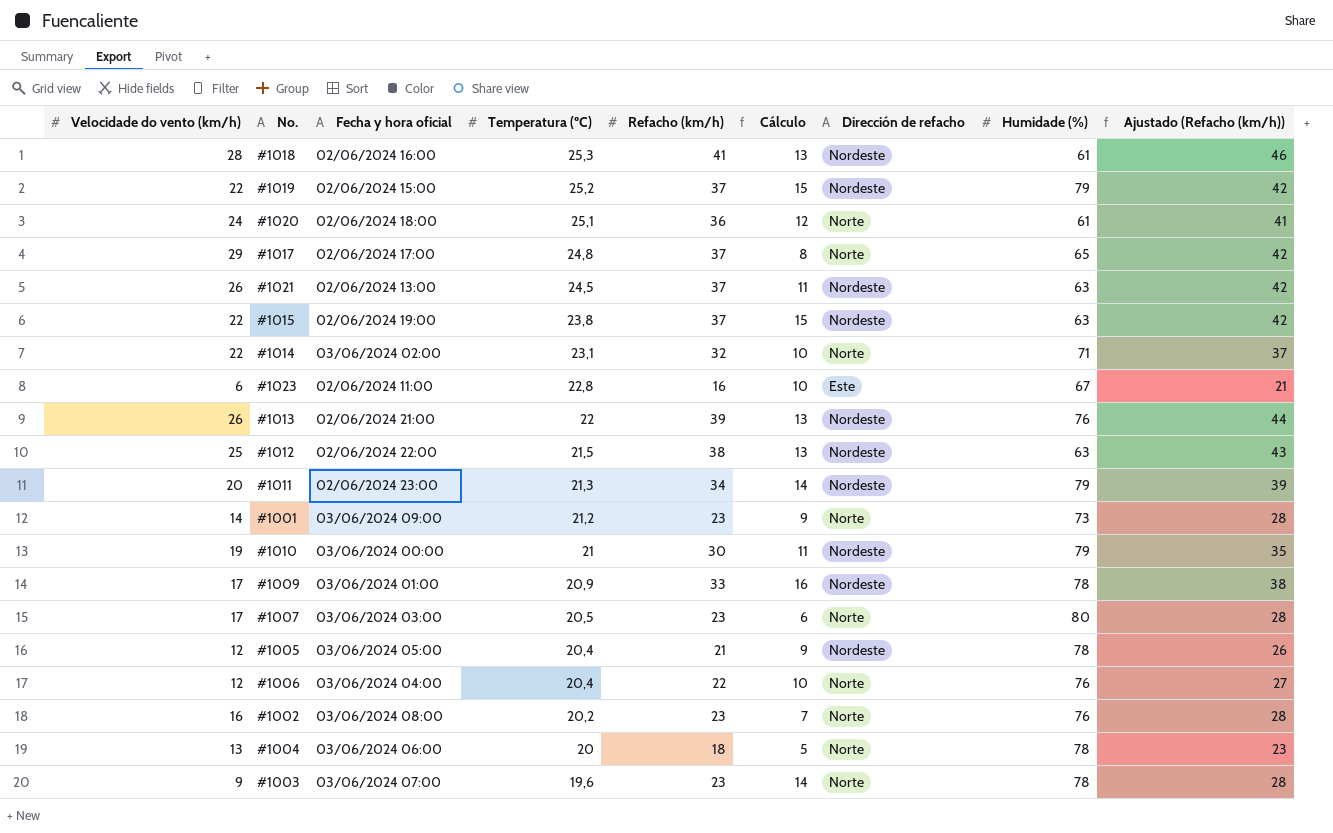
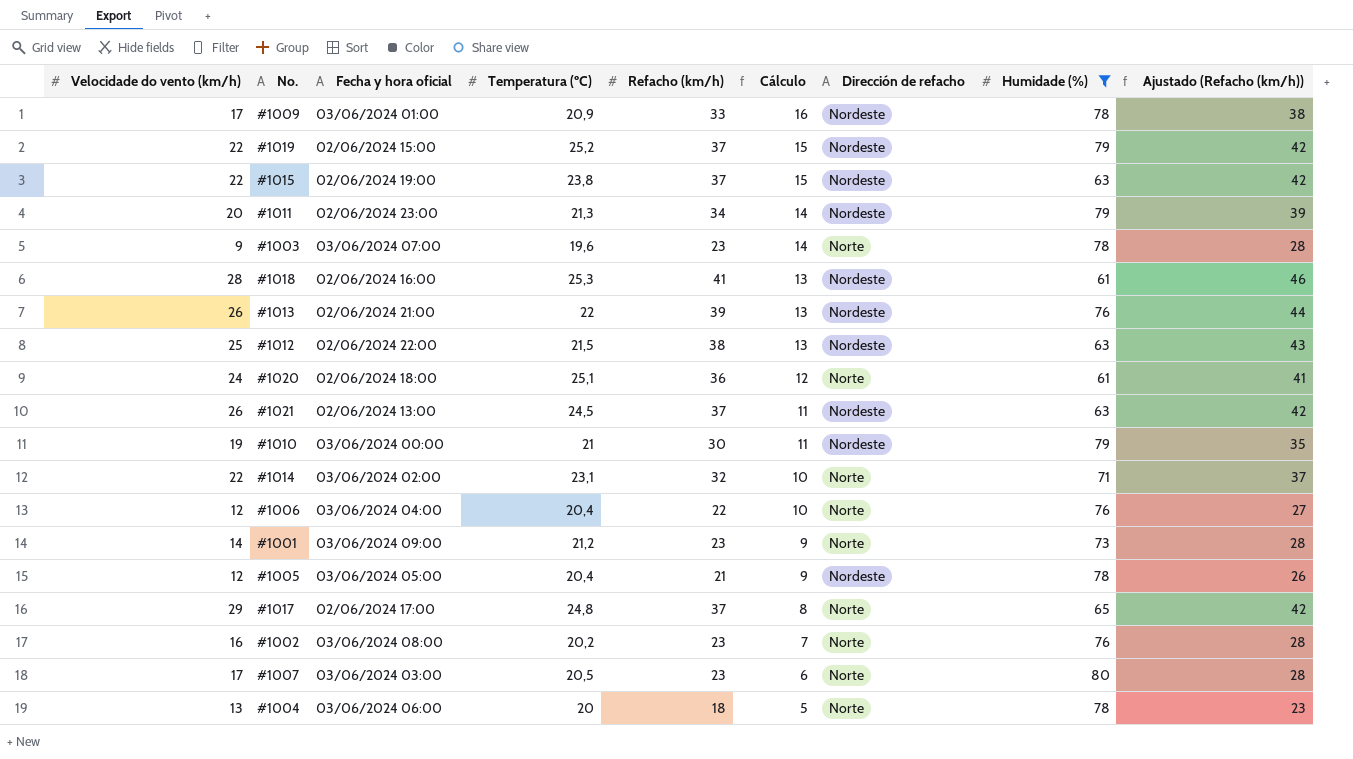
filter: none -> Humidade (%) != 67
row order: Temperatura (ºC) descending -> Cálculo descending

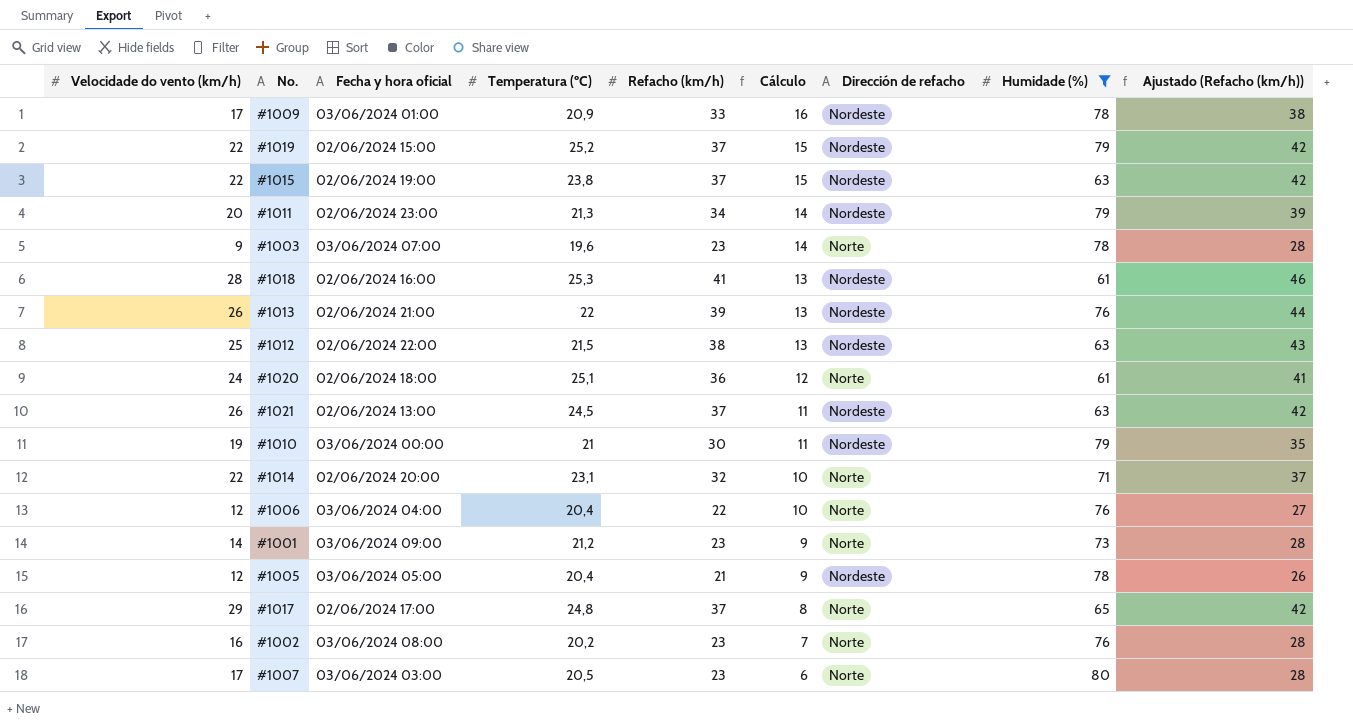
row #1004: 13 | 03/06/2024 06:00 | 20 | 18 | 5 | Norte | 78 | 23 -> none
#1014 | Fecha y hora oficial: 03/06/2024 02:00 -> 02/06/2024 20:00

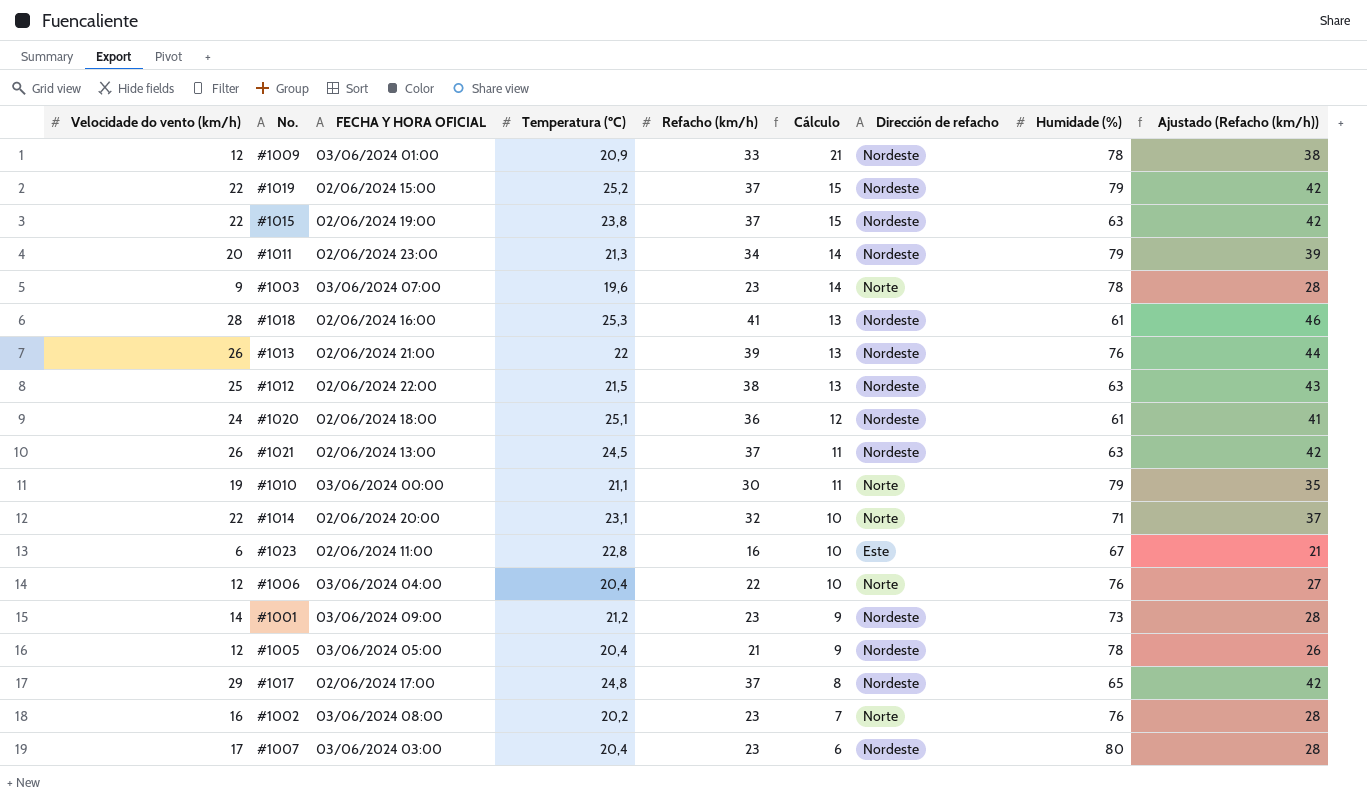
filter: Humidade (%) != 67 -> none
column name: Fecha y hora oficial -> FECHA Y HORA OFICIAL
#1009 | Velocidade do vento (km/h): 17 -> 12
#1009 | Cálculo: 16 -> 21
#1020 | Dirección de refacho: Norte -> Nordeste
#1010 | Temperatura (ºC): 21 -> 21,1
#1010 | Dirección de refacho: Nordeste -> Norte
#1001 | Dirección de refacho: Norte -> Nordeste
#1017 | Dirección de refacho: Norte -> Nordeste
#1007 | Temperatura (ºC): 20,5 -> 20,4
#1007 | Dirección de refacho: Norte -> Nordeste

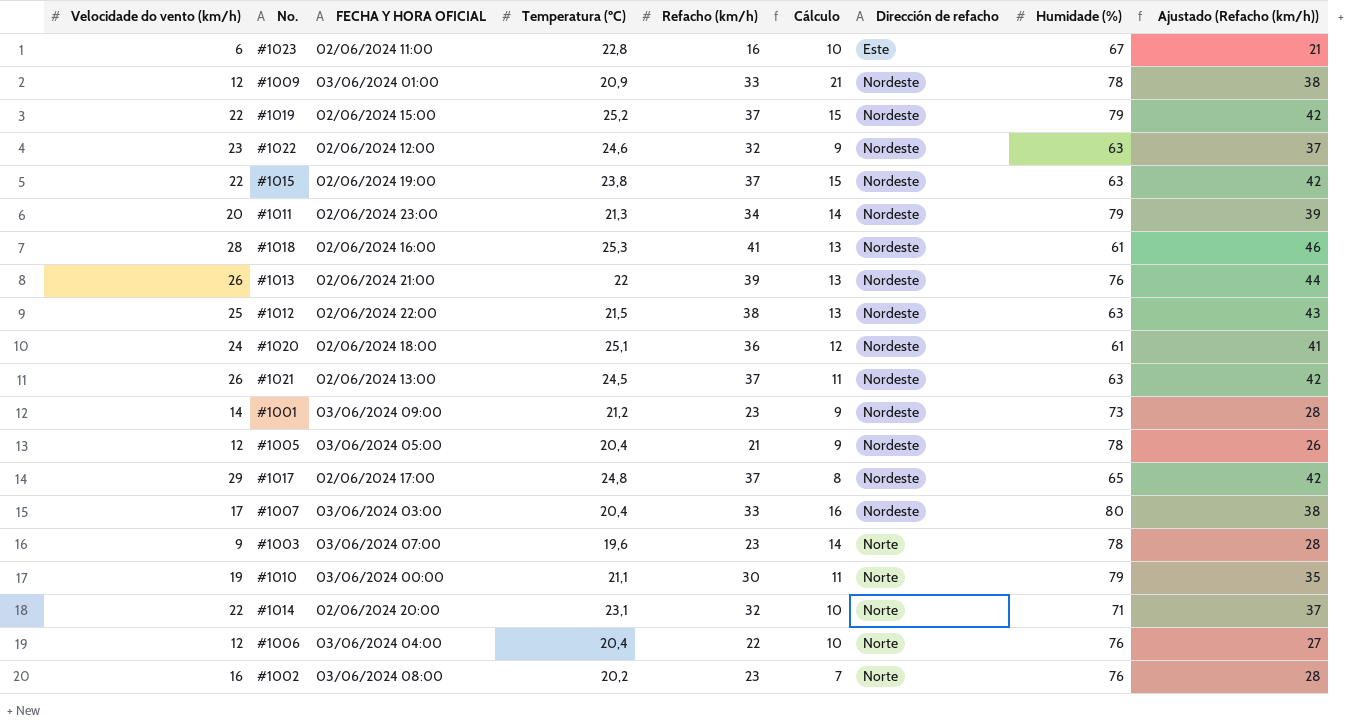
row order: Cálculo descending -> Dirección de refacho ascending
row #1022: none -> 23 | 02/06/2024 12:00 | 24,6 | 32 | 9 | Nordeste | 63 | 37
#1007 | Refacho (km/h): 23 -> 33
#1007 | Cálculo: 6 -> 16
#1007 | Ajustado (Refacho (km/h)): 28 -> 38

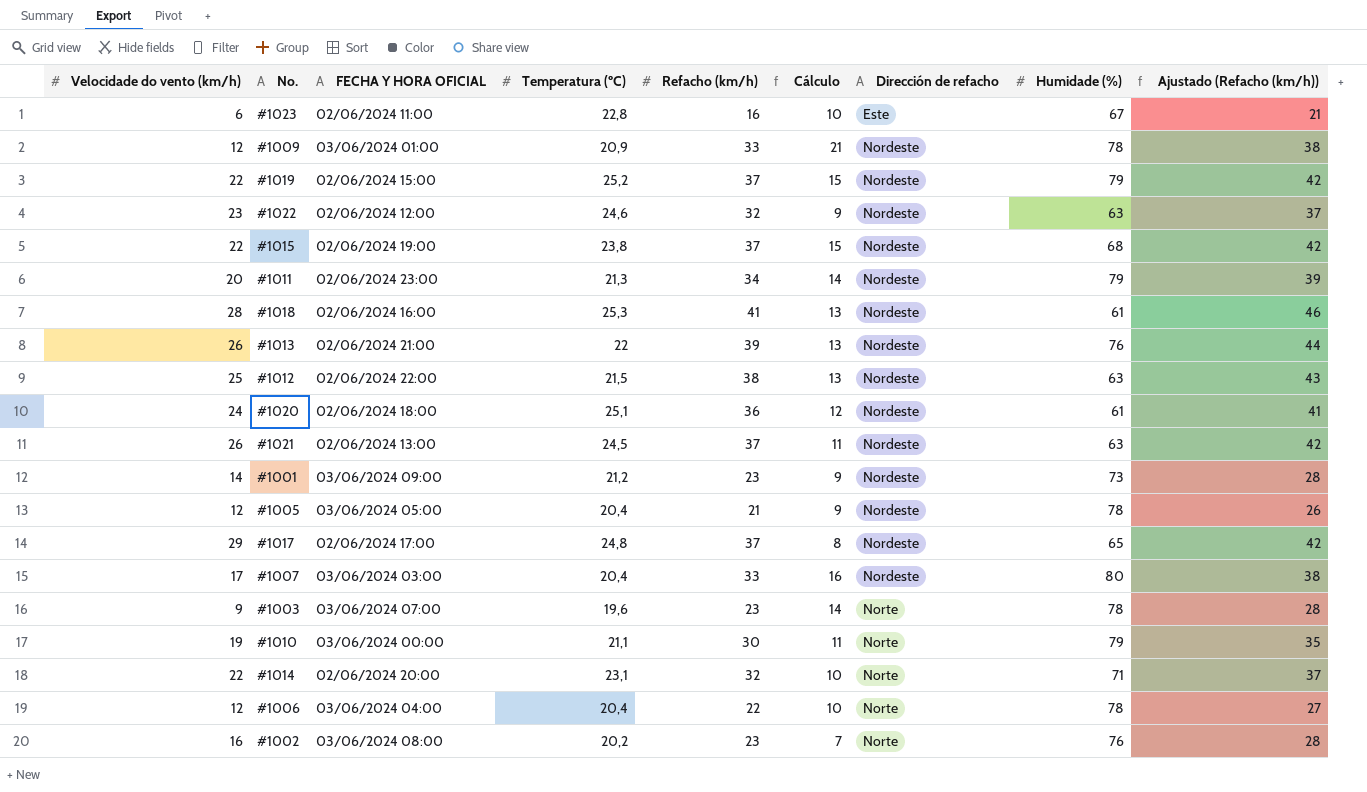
#1015 | Humidade (%): 63 -> 68
#1006 | Humidade (%): 76 -> 78

